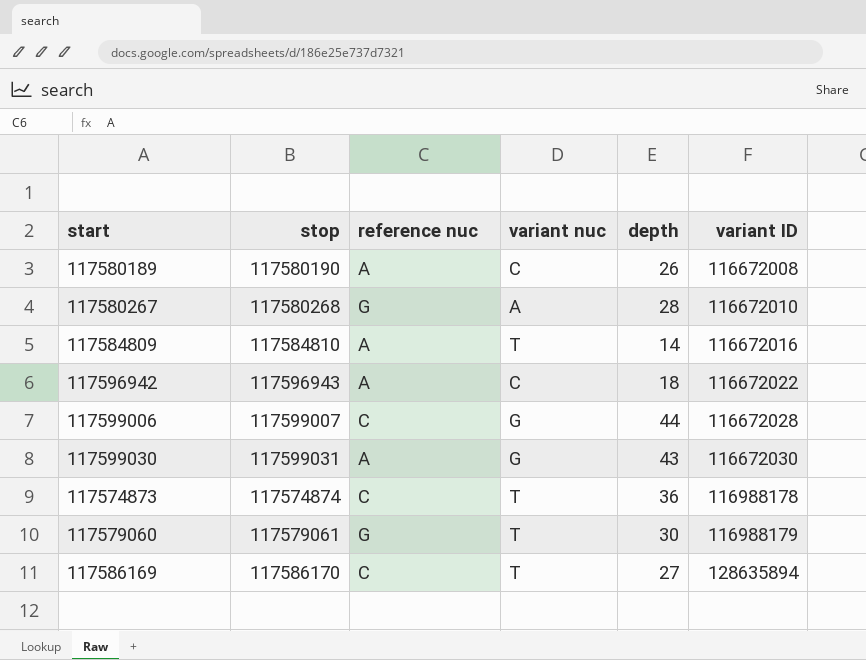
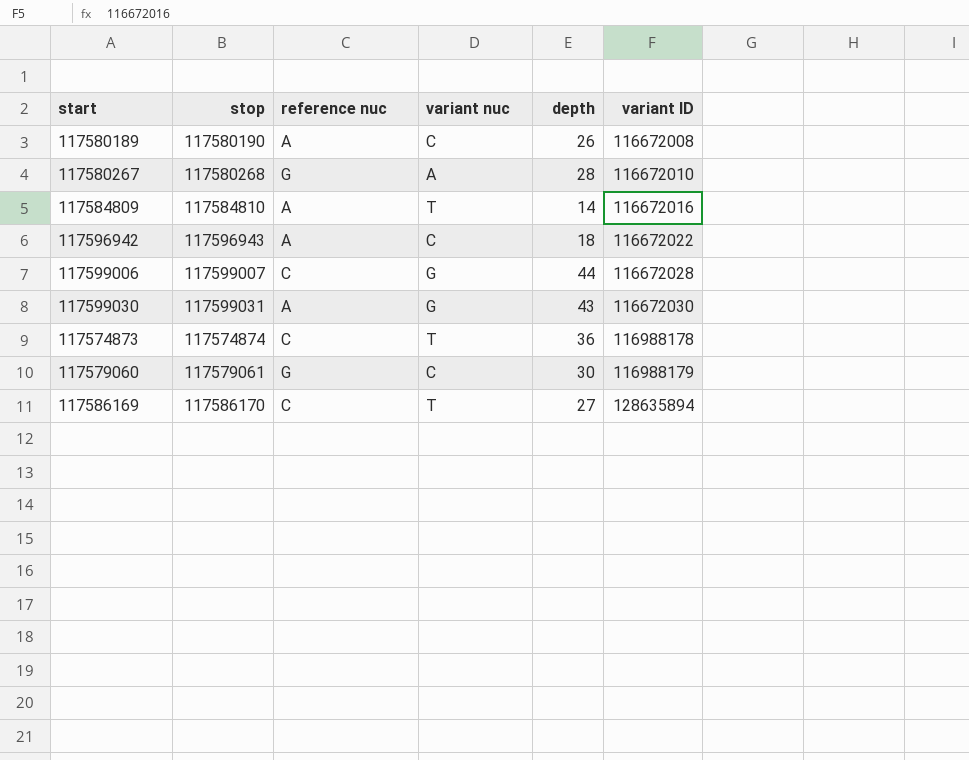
117579060 | variant nuc: T -> C

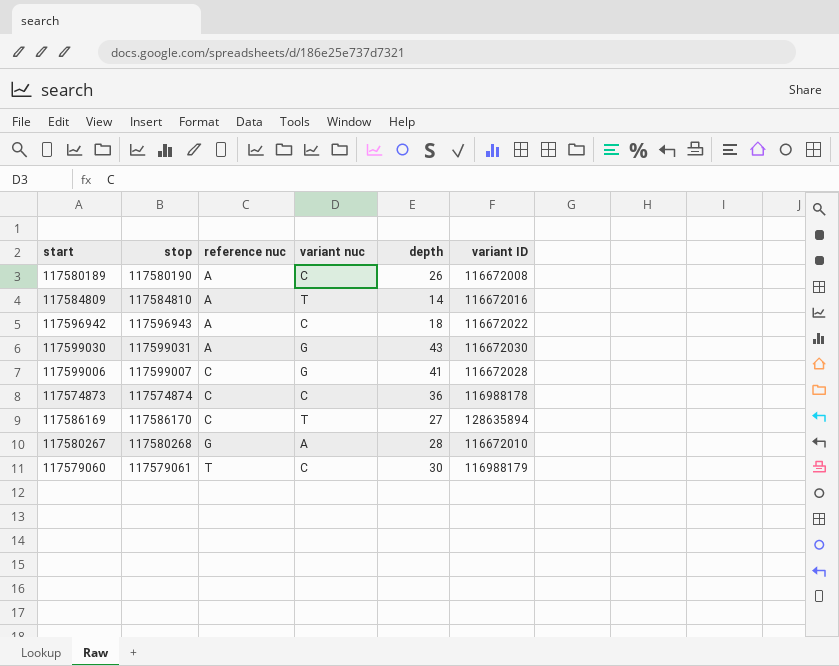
row order: variant ID ascending -> reference nuc ascending
117599006 | depth: 44 -> 41
117574873 | variant nuc: T -> C
117579060 | reference nuc: G -> T

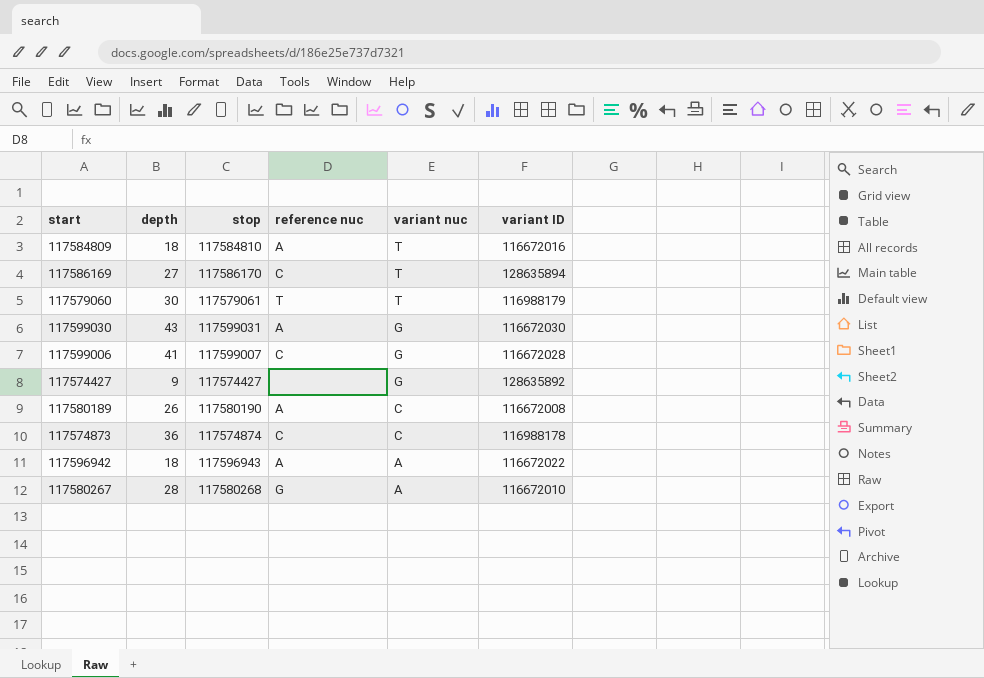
row order: reference nuc ascending -> variant nuc descending
column depth | position: 5 -> 2
117584809 | depth: 14 -> 18
117579060 | variant nuc: C -> T
row 117574427: none -> 9 | 117574427 | none | G | 128635892
117596942 | variant nuc: C -> A

